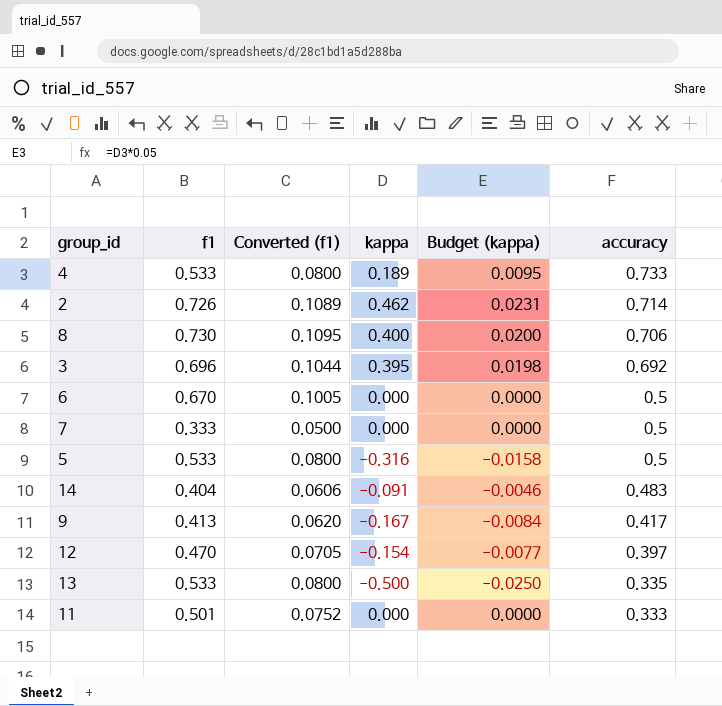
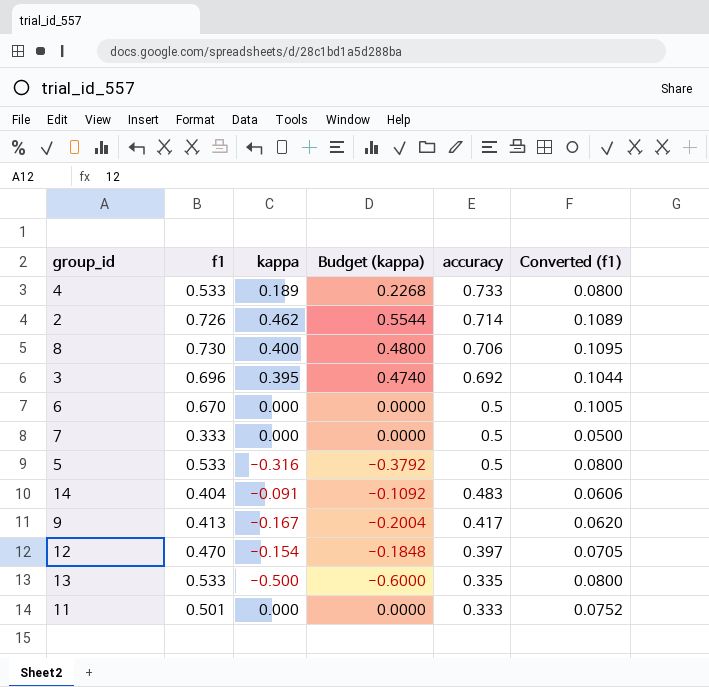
column Budget (kappa) | formula: [kappa] * 0.05 -> [kappa] * 1.2
column Converted (f1) | position: 3 -> 6

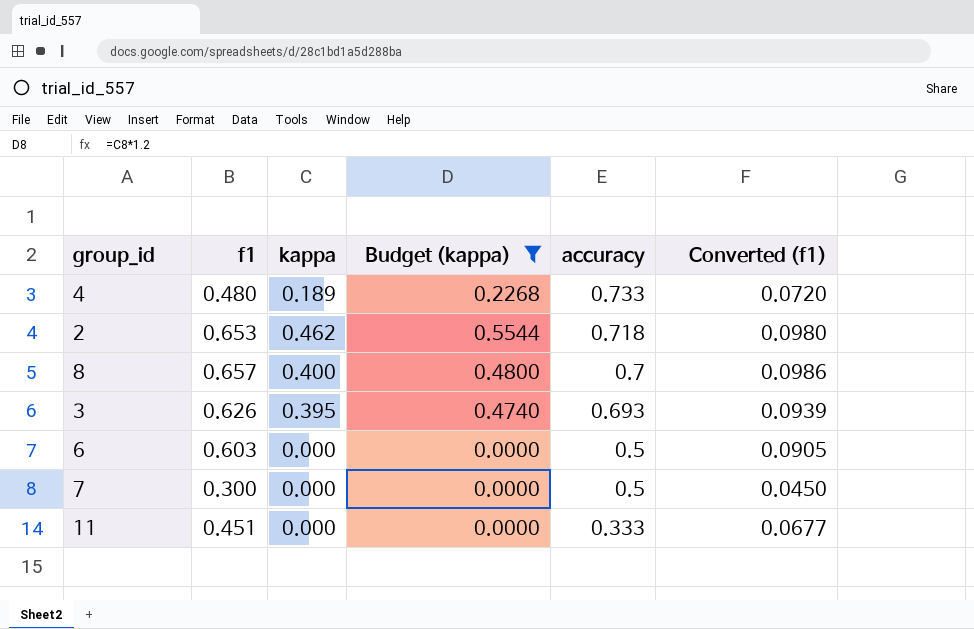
filter: none -> Budget (kappa) >= 0.0000
4 | f1: 0.533 -> 0.480
4 | Converted (f1): 0.0800 -> 0.0720
2 | f1: 0.726 -> 0.653
2 | accuracy: 0.714 -> 0.718
2 | Converted (f1): 0.1089 -> 0.0980
8 | f1: 0.730 -> 0.657
8 | accuracy: 0.706 -> 0.7
8 | Converted (f1): 0.1095 -> 0.0986
3 | f1: 0.696 -> 0.626
3 | accuracy: 0.692 -> 0.693
3 | Converted (f1): 0.1044 -> 0.0939
6 | f1: 0.670 -> 0.603
6 | Converted (f1): 0.1005 -> 0.0905
7 | f1: 0.333 -> 0.300
7 | Converted (f1): 0.0500 -> 0.0450
11 | f1: 0.501 -> 0.451
11 | Converted (f1): 0.0752 -> 0.0677

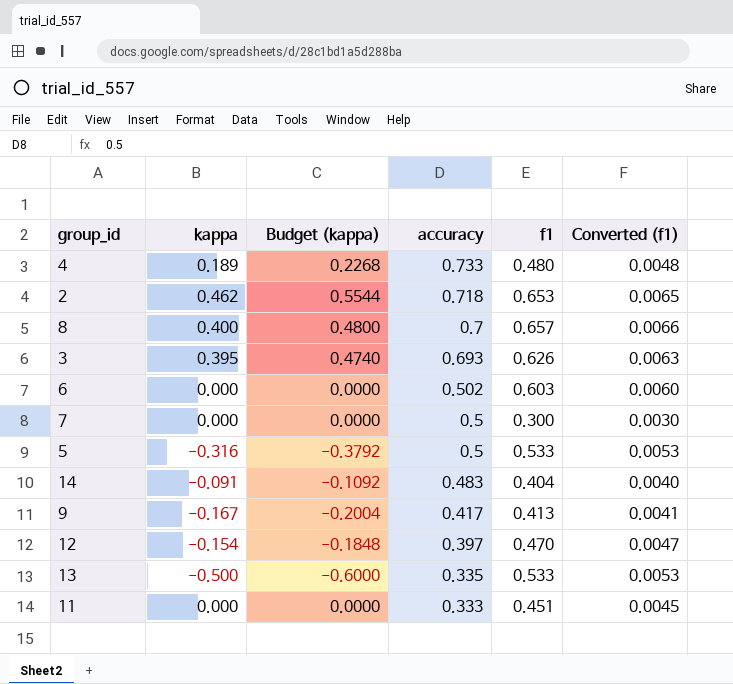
filter: Budget (kappa) >= 0.0000 -> none
column f1 | position: 2 -> 5
column Converted (f1) | formula: [f1] * 0.15 -> [f1] * 0.01
6 | accuracy: 0.5 -> 0.502

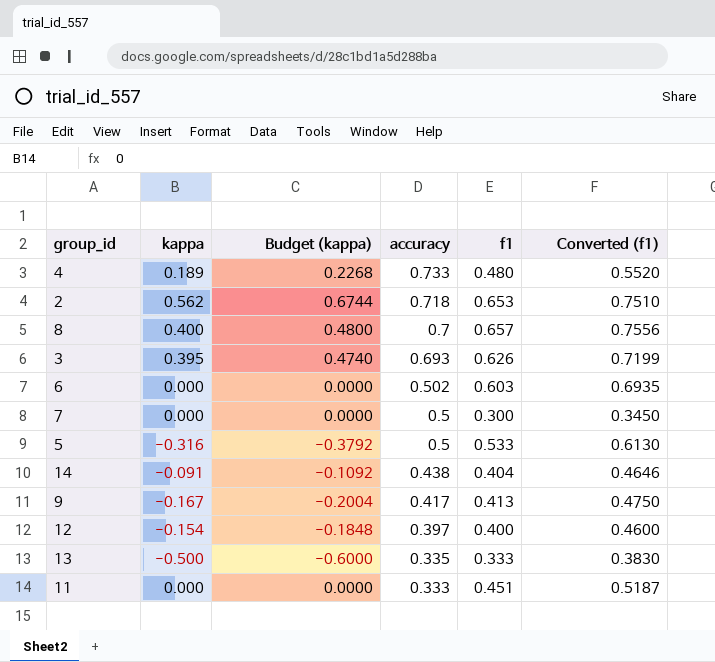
column Converted (f1) | formula: [f1] * 0.01 -> [f1] * 1.15
2 | kappa: 0.462 -> 0.562
2 | Budget (kappa): 0.5544 -> 0.6744
14 | accuracy: 0.483 -> 0.438
12 | f1: 0.470 -> 0.400
13 | f1: 0.533 -> 0.333

